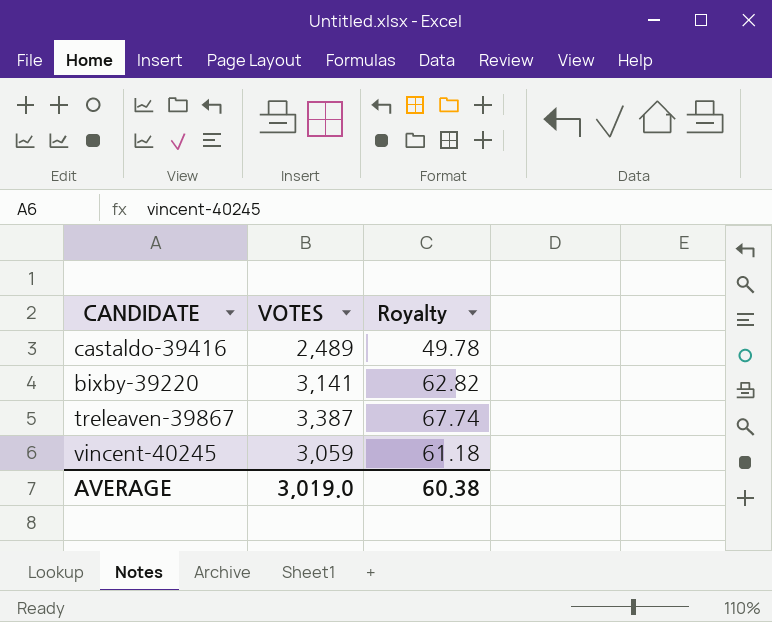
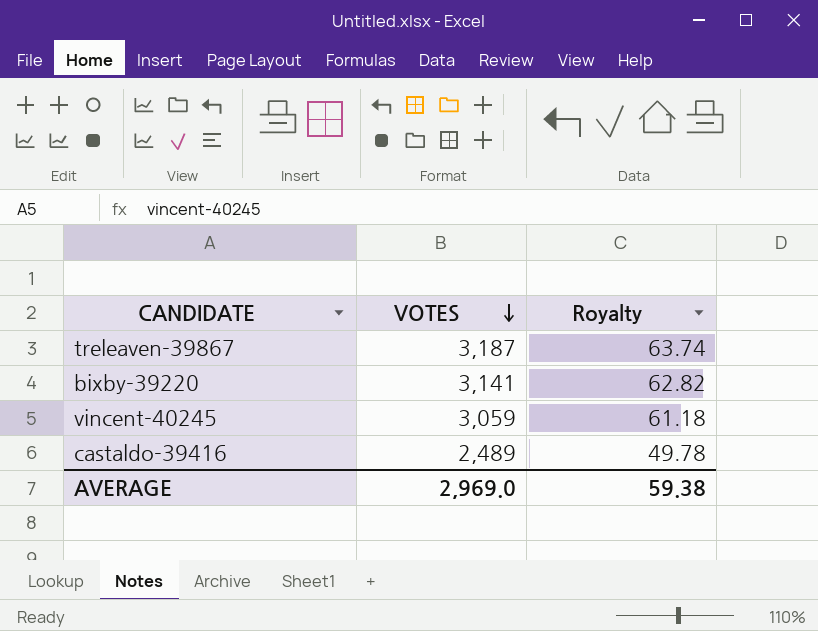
row order: none -> VOTES descending
treleaven-39867 | VOTES: 3,387 -> 3,187
treleaven-39867 | Royalty: 67.74 -> 63.74
AVERAGE | VOTES: 3,019.0 -> 2,969.0
AVERAGE | Royalty: 60.38 -> 59.38

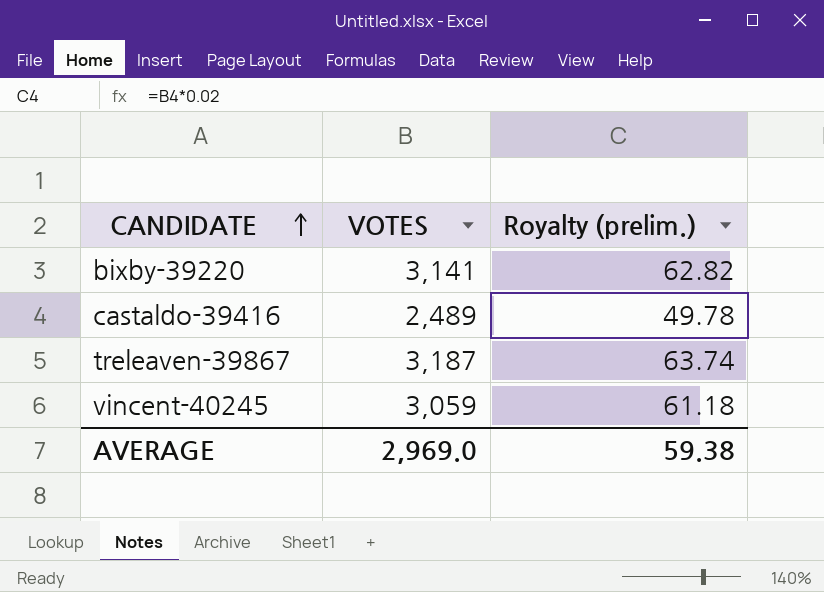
row order: VOTES descending -> CANDIDATE ascending
column name: Royalty -> Royalty (prelim.)

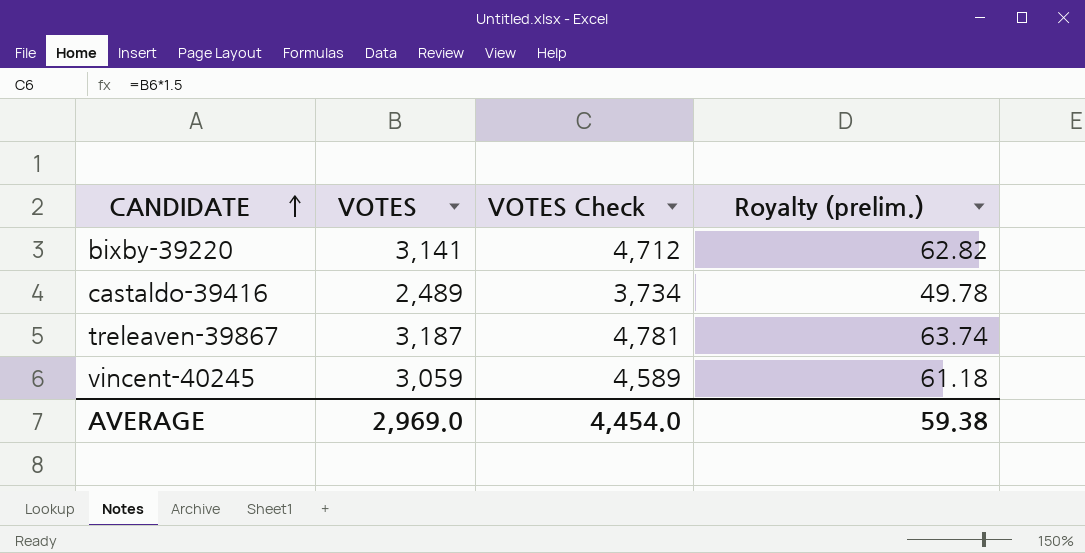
column VOTES Check | formula: none -> [VOTES] * 1.5

